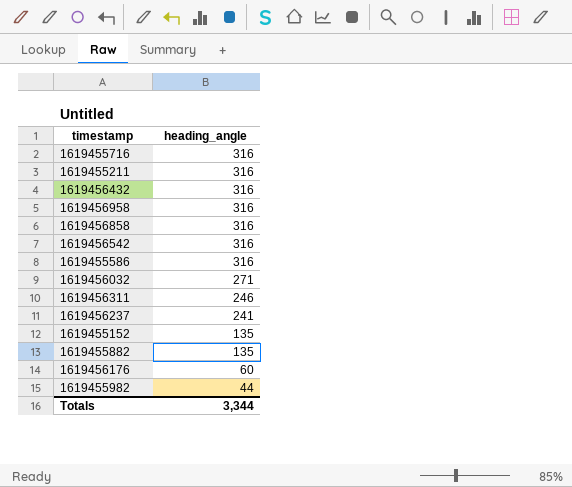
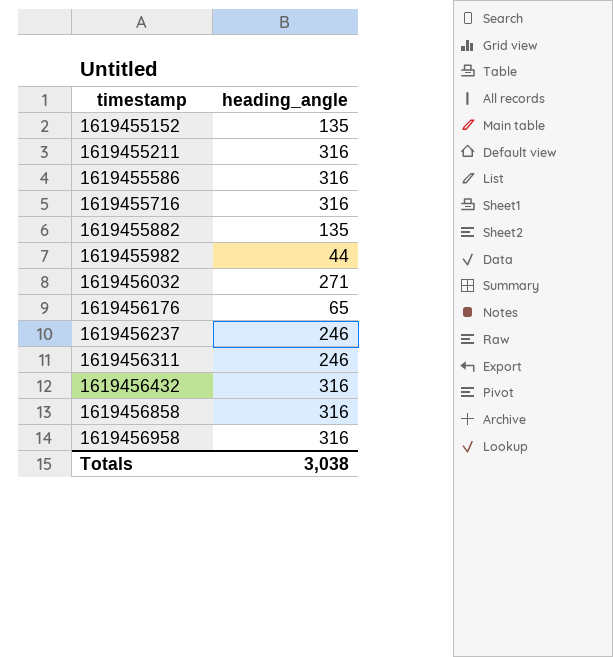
row order: heading_angle descending -> timestamp ascending
row 1619456542: 316 -> none
1619456176 | heading_angle: 60 -> 65
1619456237 | heading_angle: 241 -> 246
Totals | heading_angle: 3,344 -> 3,038

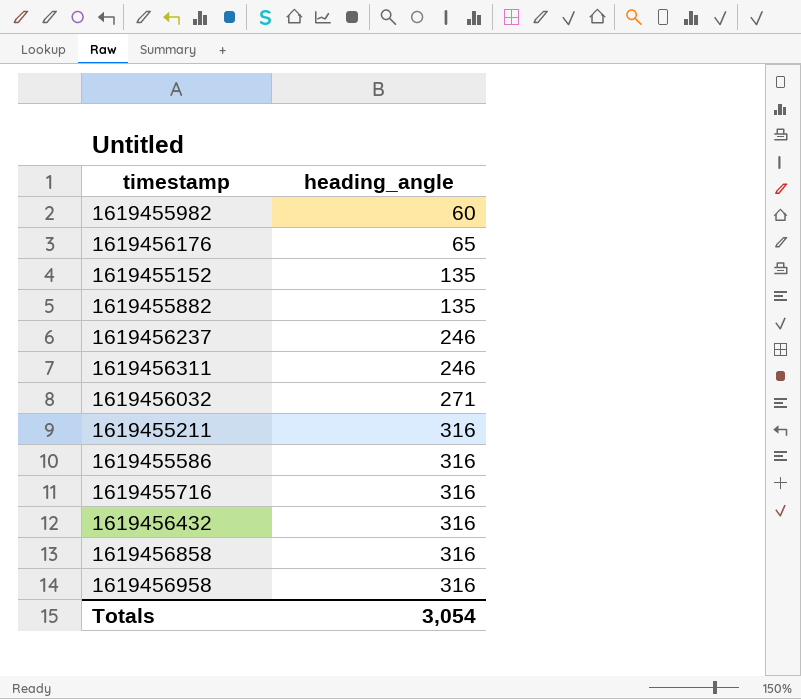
row order: timestamp ascending -> heading_angle ascending
1619455982 | heading_angle: 44 -> 60
Totals | heading_angle: 3,038 -> 3,054

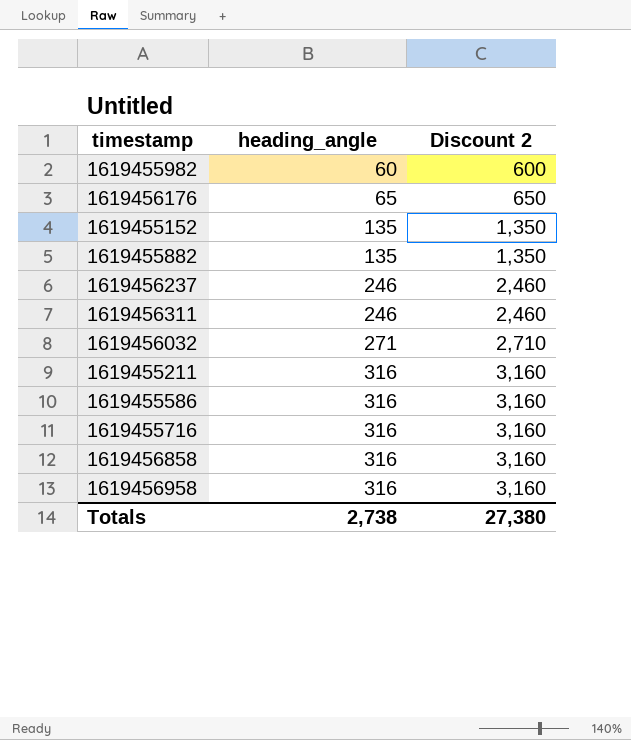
column Discount 2 | formula: none -> [heading_angle] * 10
row 1619456432: 316 -> none
Totals | heading_angle: 3,054 -> 2,738

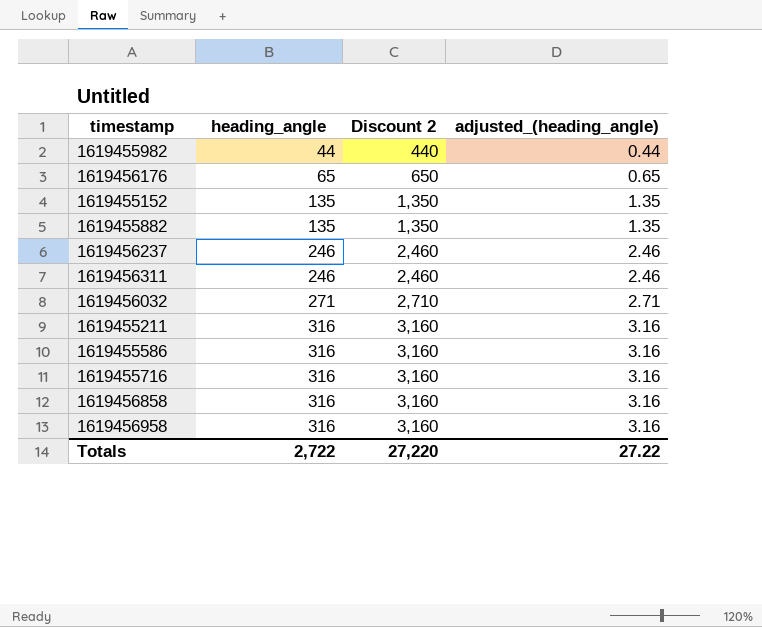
column adjusted_(heading_angle) | formula: none -> [heading_angle] * 0.01
1619455982 | heading_angle: 60 -> 44
1619455982 | Discount 2: 600 -> 440
Totals | heading_angle: 2,738 -> 2,722
Totals | Discount 2: 27,380 -> 27,220

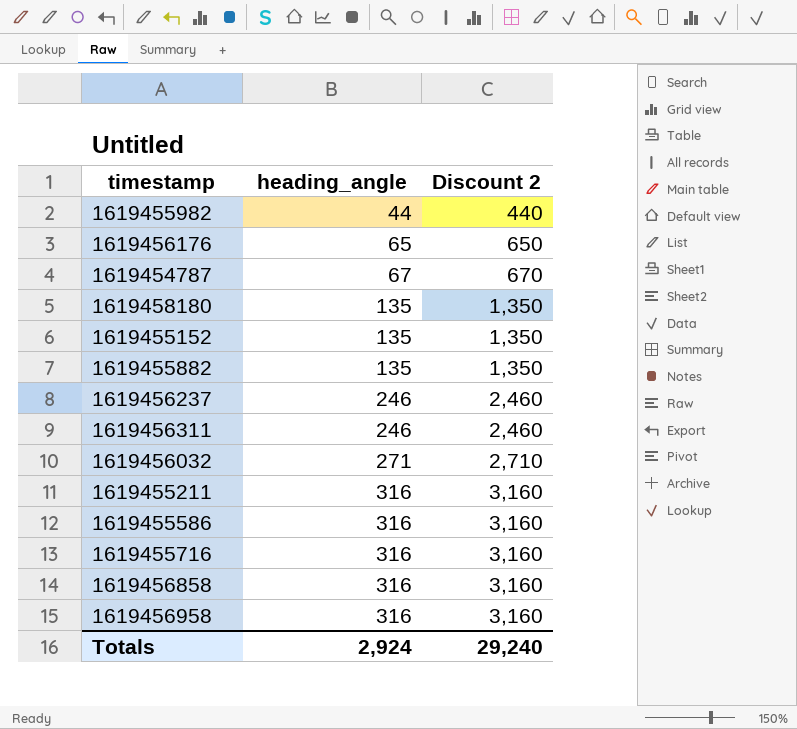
column adjusted_(heading_angle) | formula: [heading_angle] * 0.01 -> none
row 1619454787: none -> 67 | 670
row 1619458180: none -> 135 | 1,350
Totals | heading_angle: 2,722 -> 2,924
Totals | Discount 2: 27,220 -> 29,240

